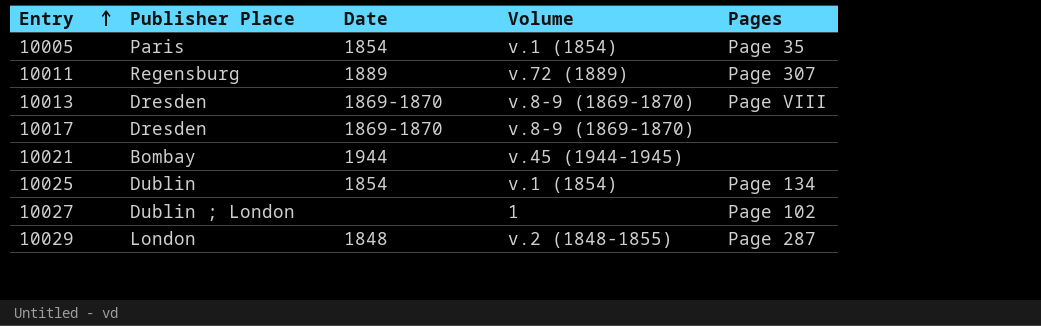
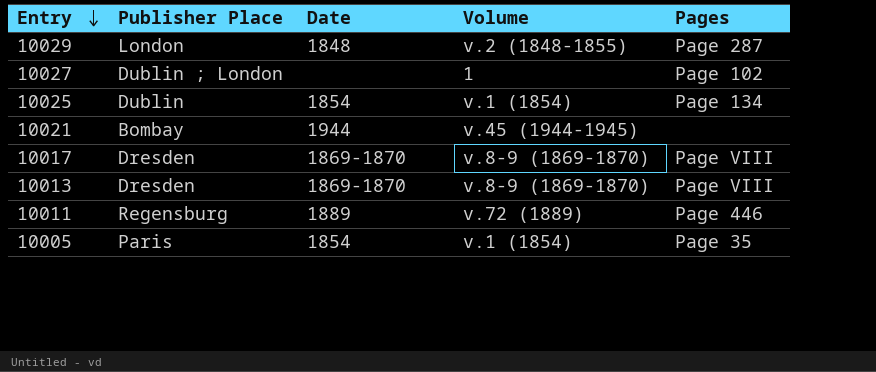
row order: Entry ascending -> Entry descending
10017 | Pages: none -> Page VIII
10011 | Pages: Page 307 -> Page 446

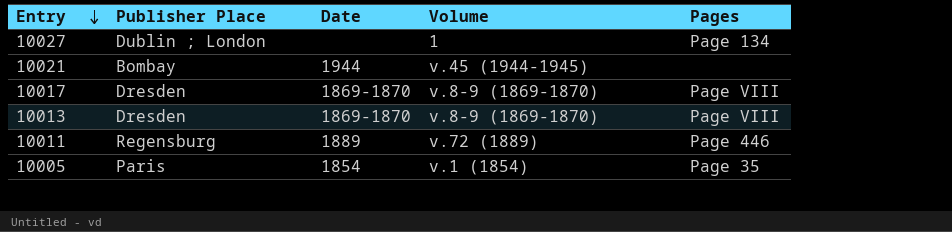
row 10029: London | 1848 | v.2 (1848-1855) | Page 287 -> none
row 10025: Dublin | 1854 | v.1 (1854) | Page 134 -> none
10027 | Pages: Page 102 -> Page 134

